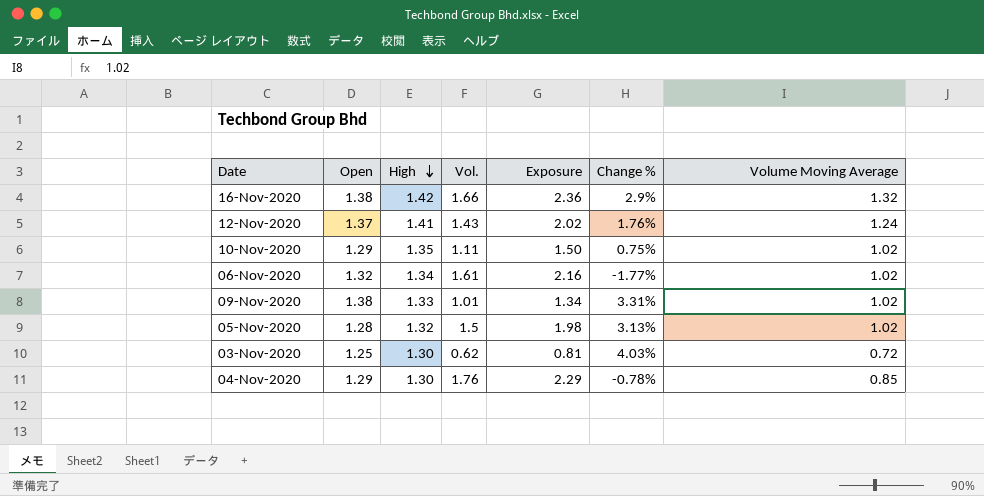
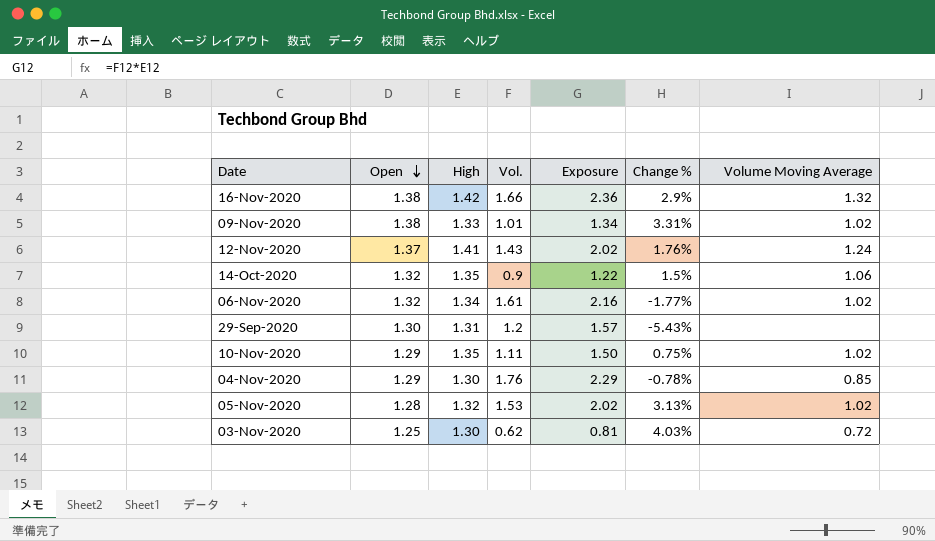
row order: High descending -> Open descending
row 14-Oct-2020: none -> 1.32 | 1.35 | 0.9 | 1.22 | 1.5% | 1.06
row 29-Sep-2020: none -> 1.30 | 1.31 | 1.2 | 1.57 | -5.43% | none
05-Nov-2020 | Vol.: 1.5 -> 1.53
05-Nov-2020 | Exposure: 1.98 -> 2.02

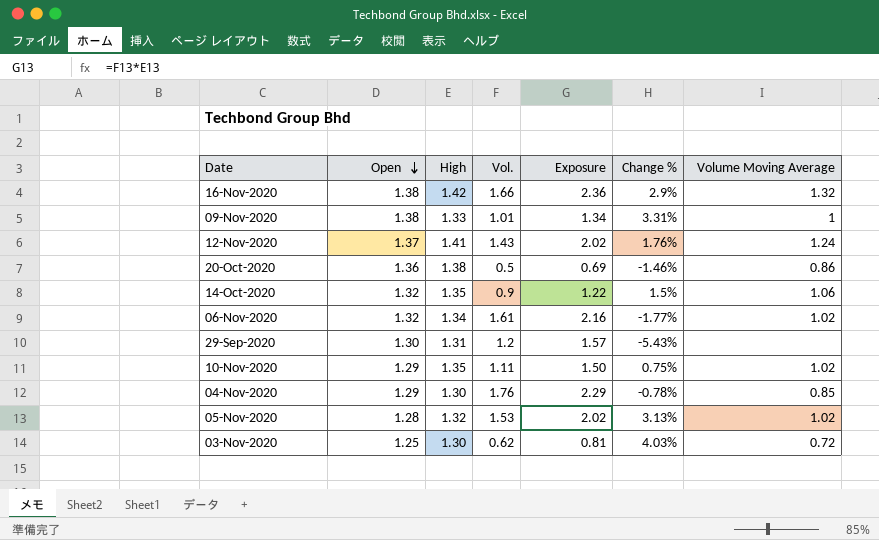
09-Nov-2020 | Volume Moving Average: 1.02 -> 1
row 20-Oct-2020: none -> 1.36 | 1.38 | 0.5 | 0.69 | -1.46% | 0.86

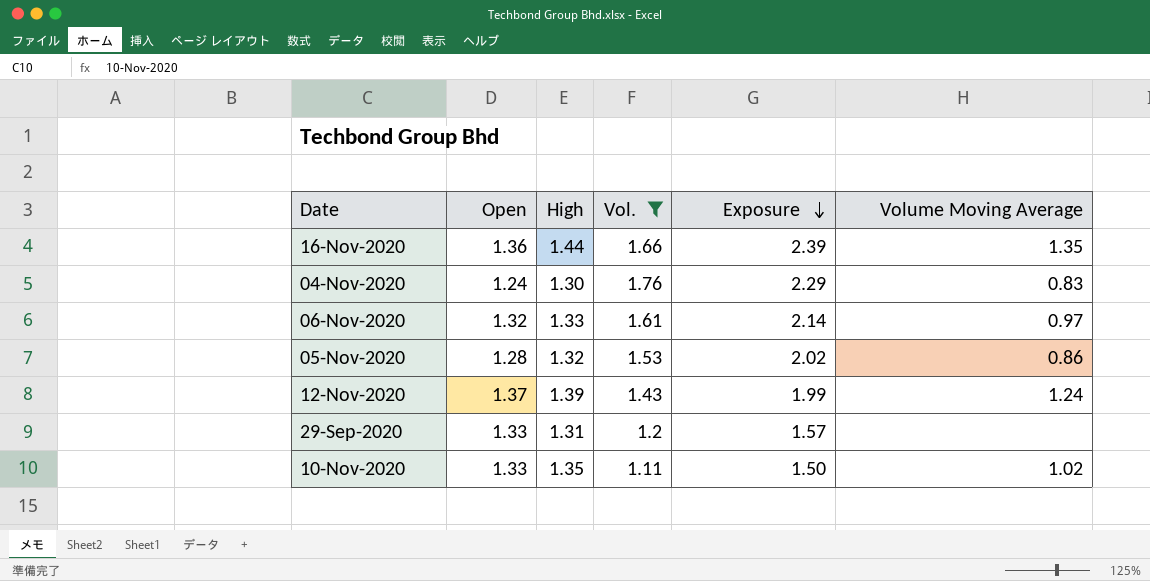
filter: none -> Vol. >= 1.11
row order: Open descending -> Exposure descending
column Change % | position: 6 -> none
16-Nov-2020 | Open: 1.38 -> 1.36
16-Nov-2020 | High: 1.42 -> 1.44
16-Nov-2020 | Exposure: 2.36 -> 2.39
16-Nov-2020 | Volume Moving Average: 1.32 -> 1.35
04-Nov-2020 | Open: 1.29 -> 1.24
04-Nov-2020 | Volume Moving Average: 0.85 -> 0.83
06-Nov-2020 | High: 1.34 -> 1.33
06-Nov-2020 | Exposure: 2.16 -> 2.14
06-Nov-2020 | Volume Moving Average: 1.02 -> 0.97
05-Nov-2020 | Volume Moving Average: 1.02 -> 0.86
12-Nov-2020 | High: 1.41 -> 1.39
12-Nov-2020 | Exposure: 2.02 -> 1.99
29-Sep-2020 | Open: 1.30 -> 1.33
10-Nov-2020 | Open: 1.29 -> 1.33

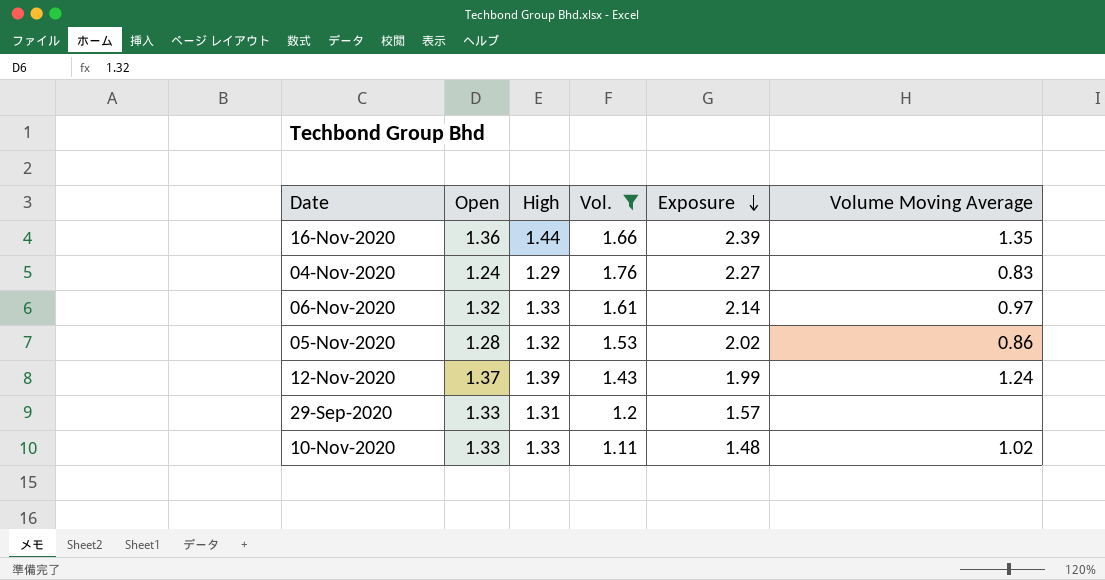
04-Nov-2020 | High: 1.30 -> 1.29
04-Nov-2020 | Exposure: 2.29 -> 2.27
10-Nov-2020 | High: 1.35 -> 1.33
10-Nov-2020 | Exposure: 1.50 -> 1.48

